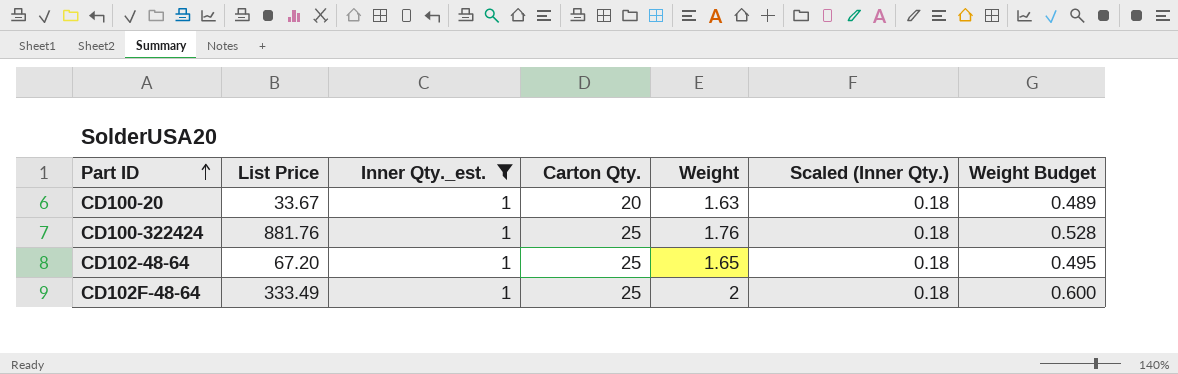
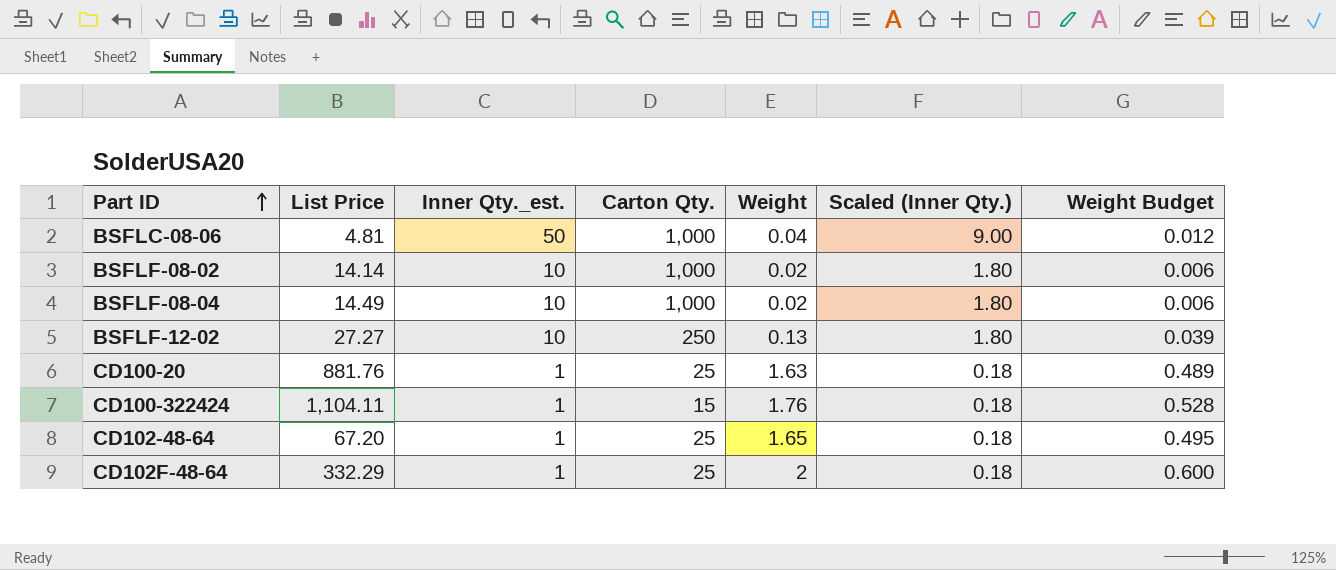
filter: Inner Qty._est. = 1 -> none
CD100-20 | List Price: 33.67 -> 881.76
CD100-20 | Carton Qty.: 20 -> 25
CD100-322424 | List Price: 881.76 -> 1,104.11
CD100-322424 | Carton Qty.: 25 -> 15
CD102F-48-64 | List Price: 333.49 -> 332.29

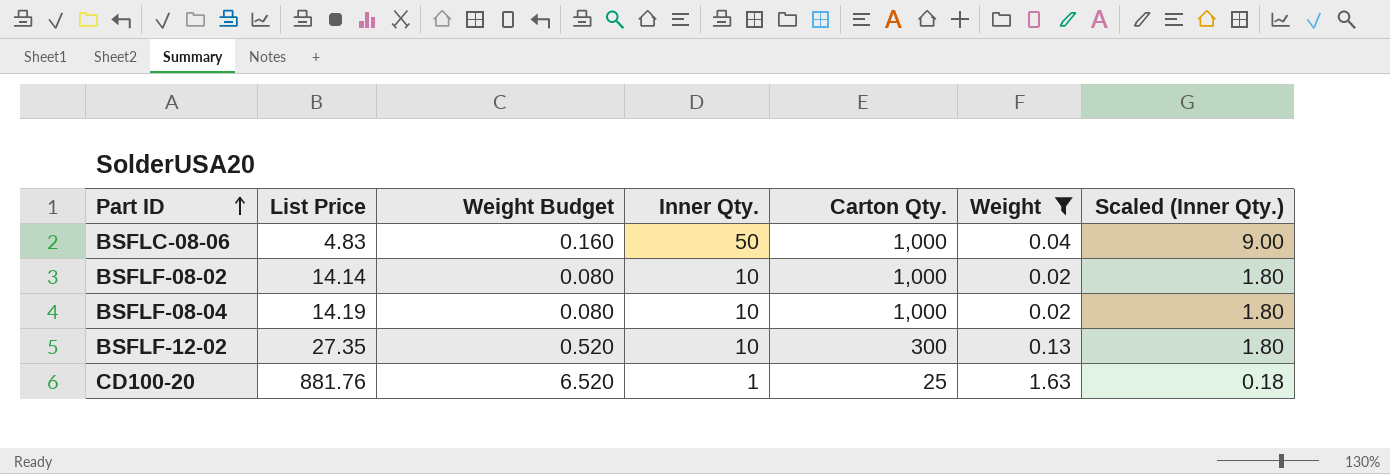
filter: none -> Weight <= 1.63
column Weight Budget | formula: [Weight] * 0.3 -> [Weight] * 4
column Weight Budget | position: 7 -> 3
column name: Inner Qty._est. -> Inner Qty.
BSFLC-08-06 | List Price: 4.81 -> 4.83
BSFLF-08-04 | List Price: 14.49 -> 14.19
BSFLF-12-02 | List Price: 27.27 -> 27.35
BSFLF-12-02 | Carton Qty.: 250 -> 300

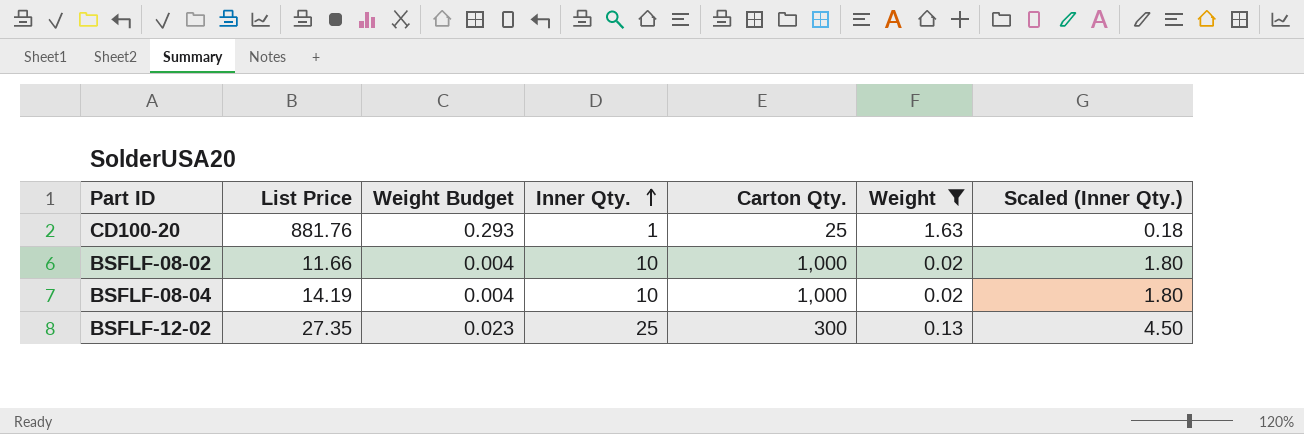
row order: Part ID ascending -> Inner Qty. ascending
column Weight Budget | formula: [Weight] * 4 -> [Weight] * 0.18
row BSFLC-08-06: 4.83 | 0.160 | 50 | 1,000 | 0.04 | 9.00 -> none
BSFLF-08-02 | List Price: 14.14 -> 11.66
BSFLF-12-02 | Inner Qty.: 10 -> 25
BSFLF-12-02 | Scaled (Inner Qty.): 1.80 -> 4.50

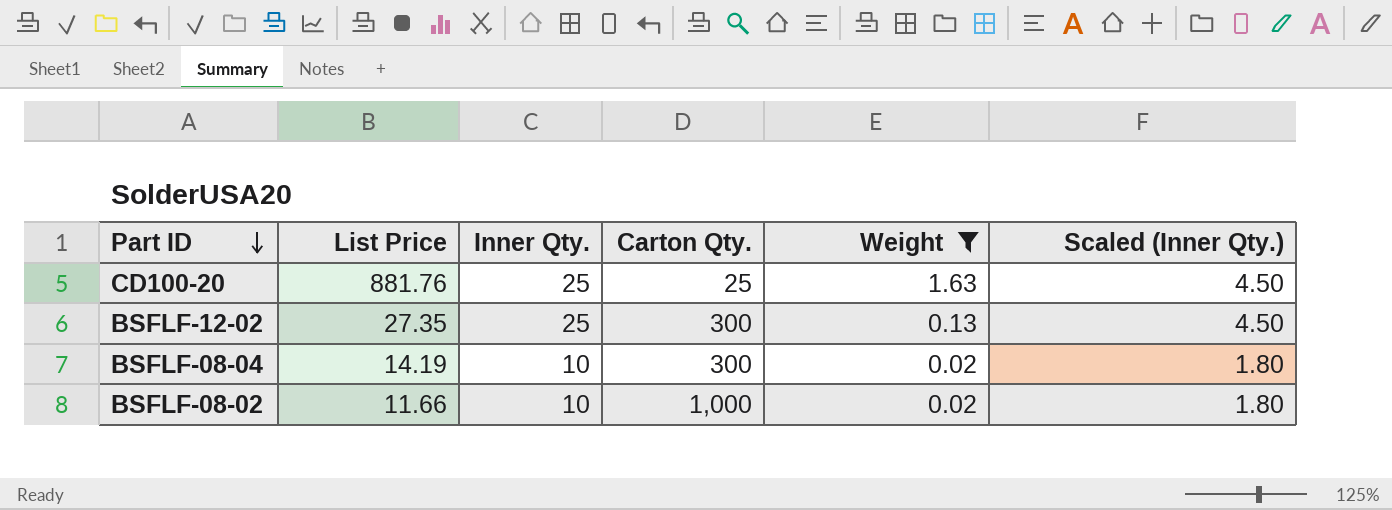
row order: Inner Qty. ascending -> Part ID descending
column Weight Budget | formula: [Weight] * 0.18 -> none
CD100-20 | Inner Qty.: 1 -> 25
CD100-20 | Scaled (Inner Qty.): 0.18 -> 4.50
BSFLF-08-04 | Carton Qty.: 1,000 -> 300

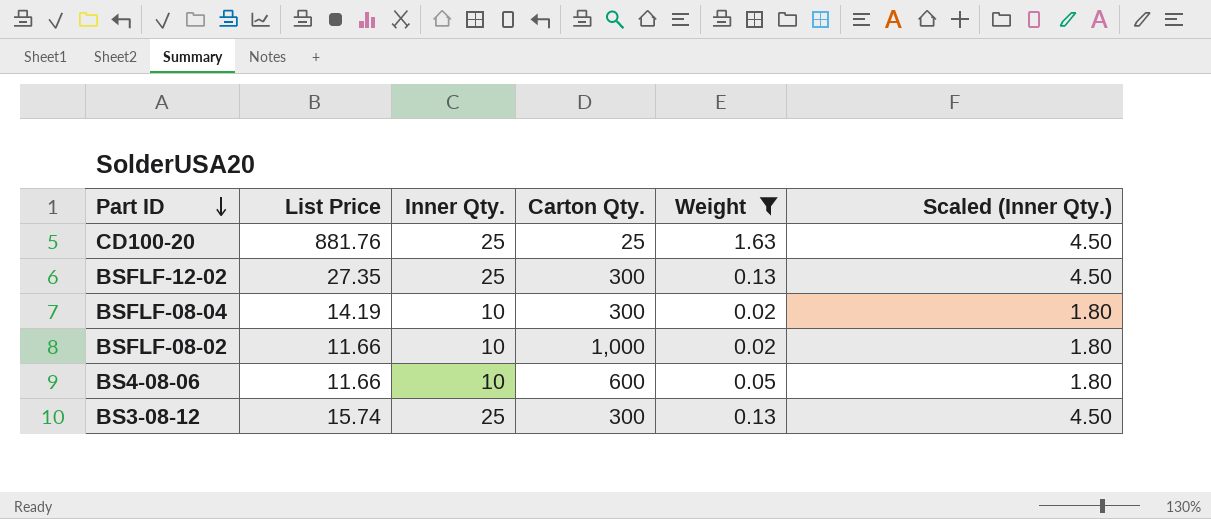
row BS4-08-06: none -> 11.66 | 10 | 600 | 0.05 | 1.80
row BS3-08-12: none -> 15.74 | 25 | 300 | 0.13 | 4.50

